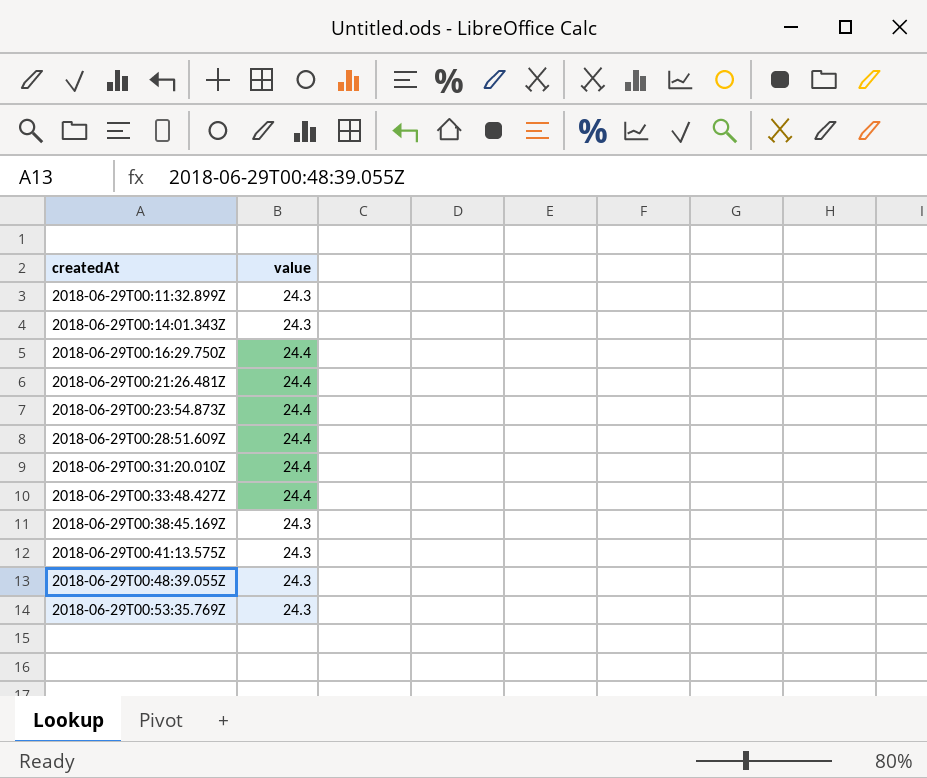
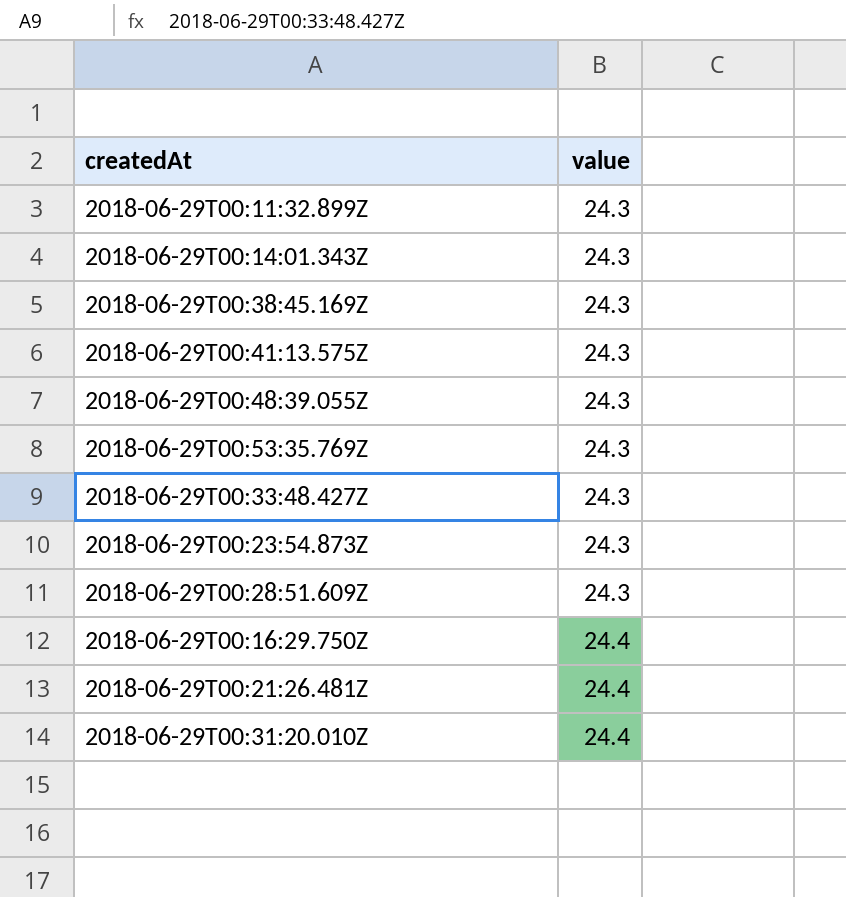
row order: createdAt ascending -> value ascending
2018-06-29T00:33:48.427Z | value: 24.4 -> 24.3
2018-06-29T00:23:54.873Z | value: 24.4 -> 24.3
2018-06-29T00:28:51.609Z | value: 24.4 -> 24.3

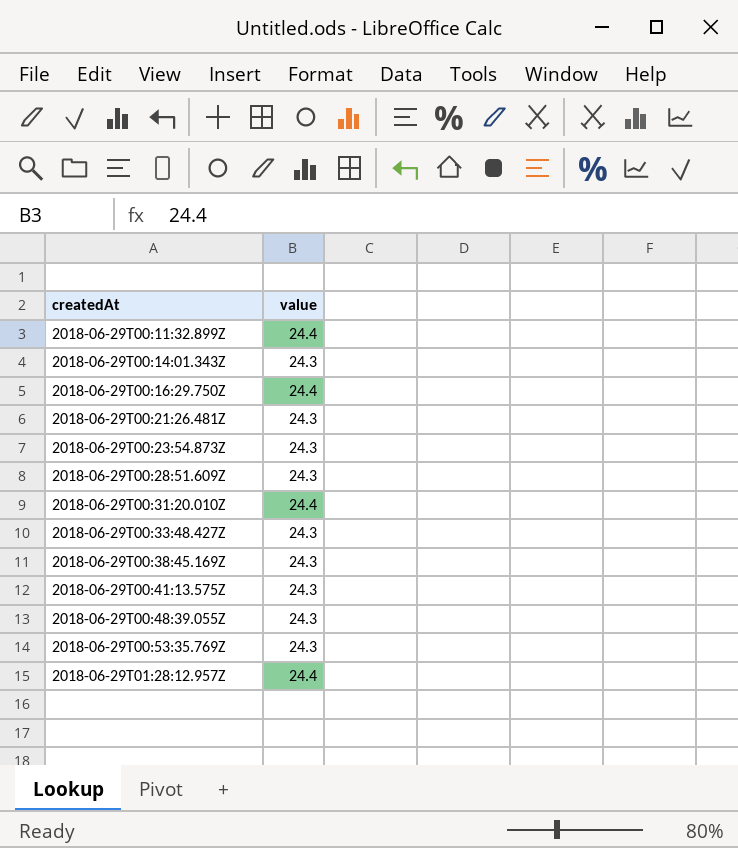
row order: value ascending -> createdAt ascending
2018-06-29T00:11:32.899Z | value: 24.3 -> 24.4
2018-06-29T00:21:26.481Z | value: 24.4 -> 24.3
row 2018-06-29T01:28:12.957Z: none -> 24.4

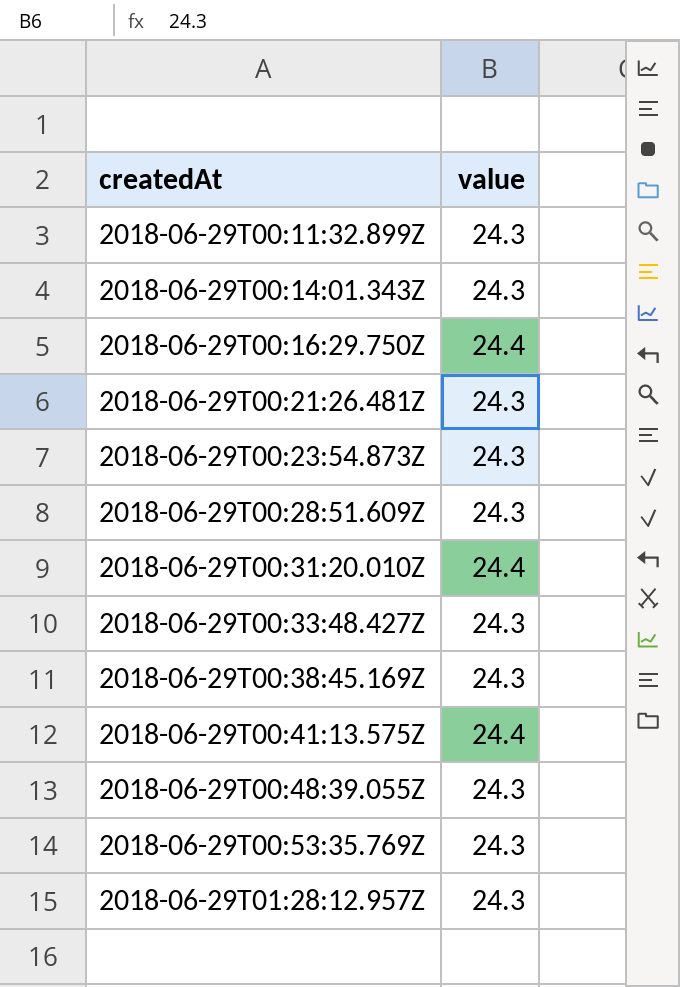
2018-06-29T00:11:32.899Z | value: 24.4 -> 24.3
2018-06-29T00:41:13.575Z | value: 24.3 -> 24.4
2018-06-29T01:28:12.957Z | value: 24.4 -> 24.3

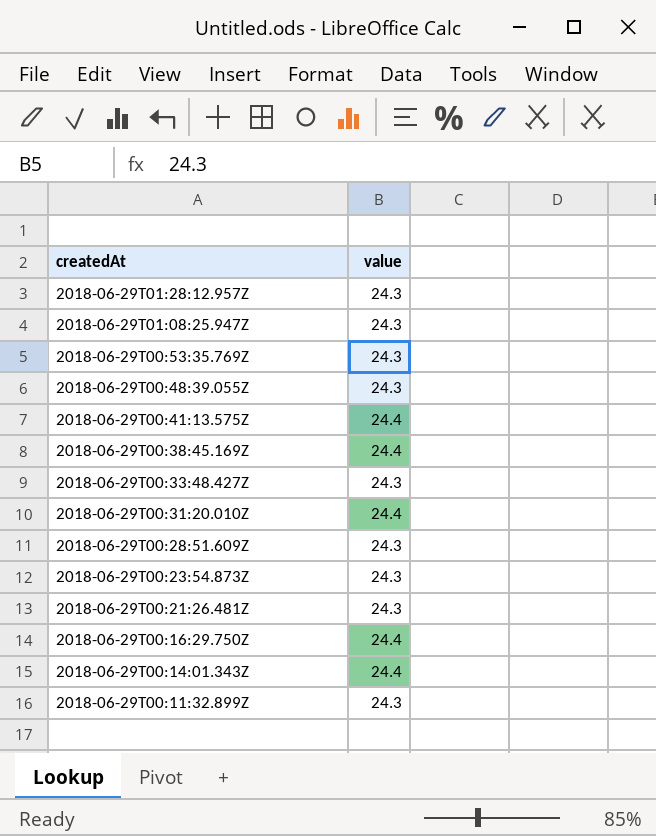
row order: createdAt ascending -> createdAt descending
row 2018-06-29T01:08:25.947Z: none -> 24.3
2018-06-29T00:38:45.169Z | value: 24.3 -> 24.4
2018-06-29T00:14:01.343Z | value: 24.3 -> 24.4

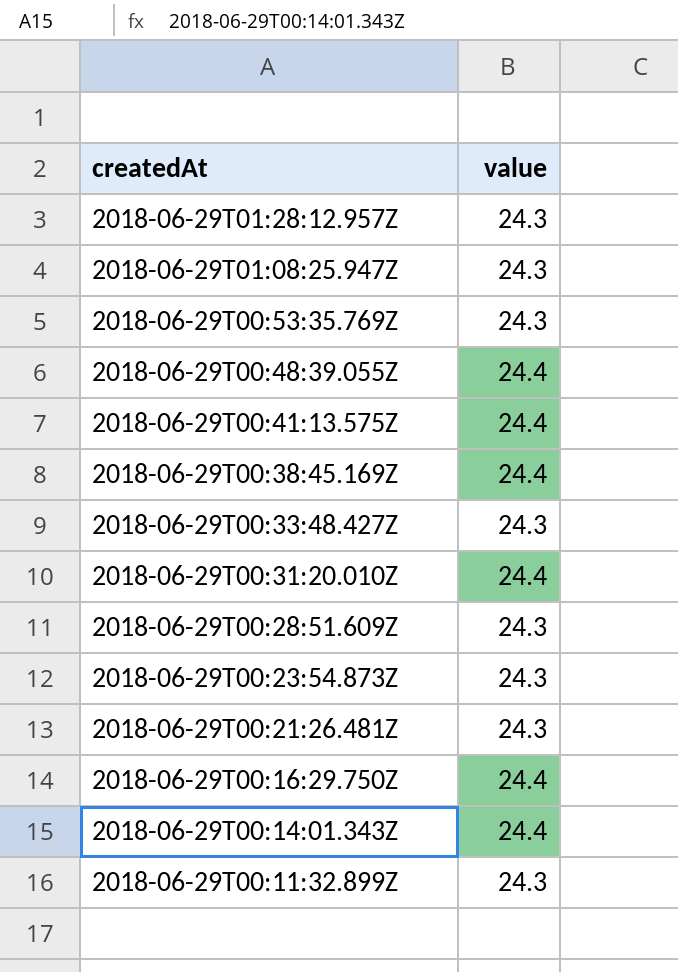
2018-06-29T00:48:39.055Z | value: 24.3 -> 24.4

